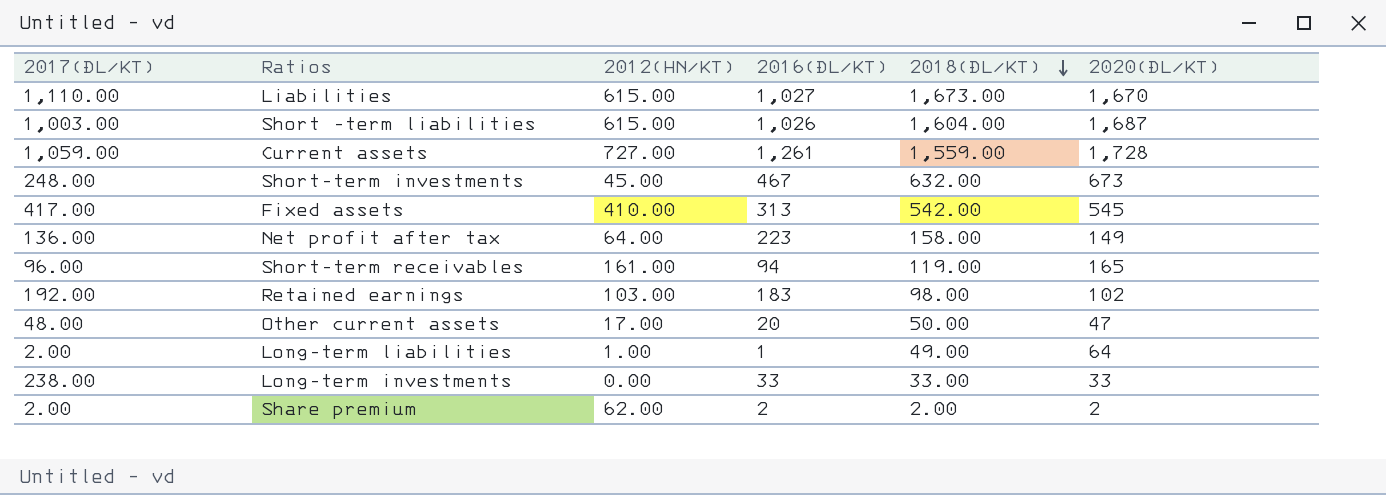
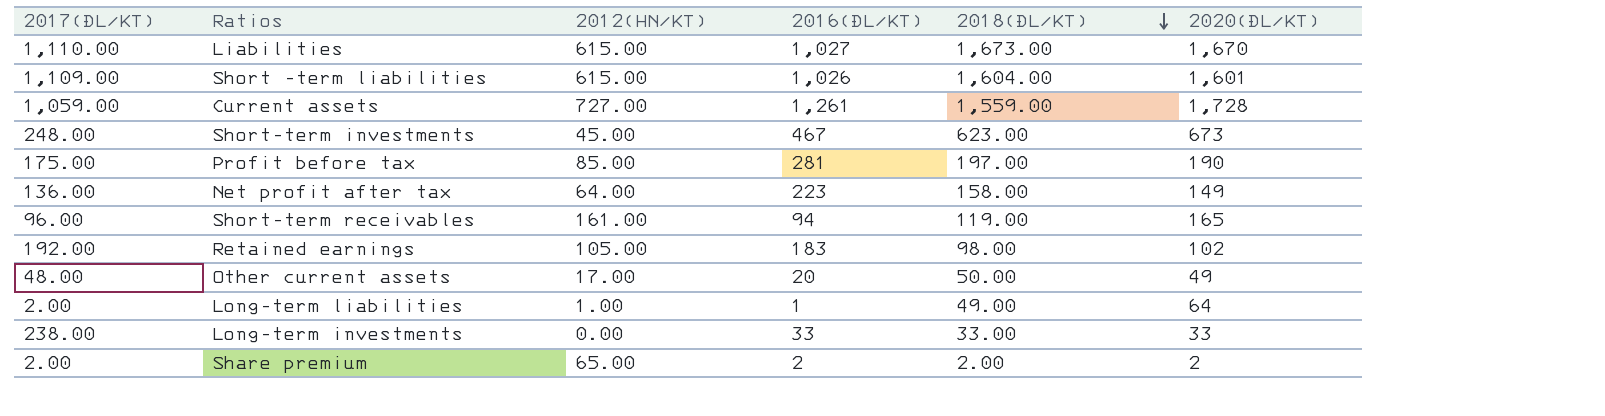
row Fixed assets: 417.00 | 410.00 | 313 | 542.00 | 545 -> none
Short -term liabilities | 2017(ĐL/KT): 1,003.00 -> 1,109.00
Short -term liabilities | 2020(ĐL/KT): 1,687 -> 1,601
Short-term investments | 2018(ĐL/KT): 632.00 -> 623.00
row Profit before tax: none -> 175.00 | 85.00 | 281 | 197.00 | 190
Retained earnings | 2012(HN/KT): 103.00 -> 105.00
Other current assets | 2020(ĐL/KT): 47 -> 49
Share premium | 2012(HN/KT): 62.00 -> 65.00

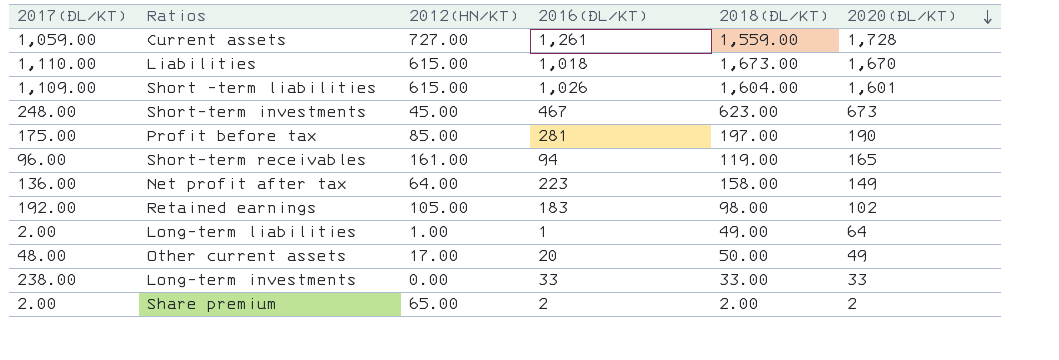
row order: 2018(ĐL/KT) descending -> 2020(ĐL/KT) descending
Liabilities | 2016(ĐL/KT): 1,027 -> 1,018

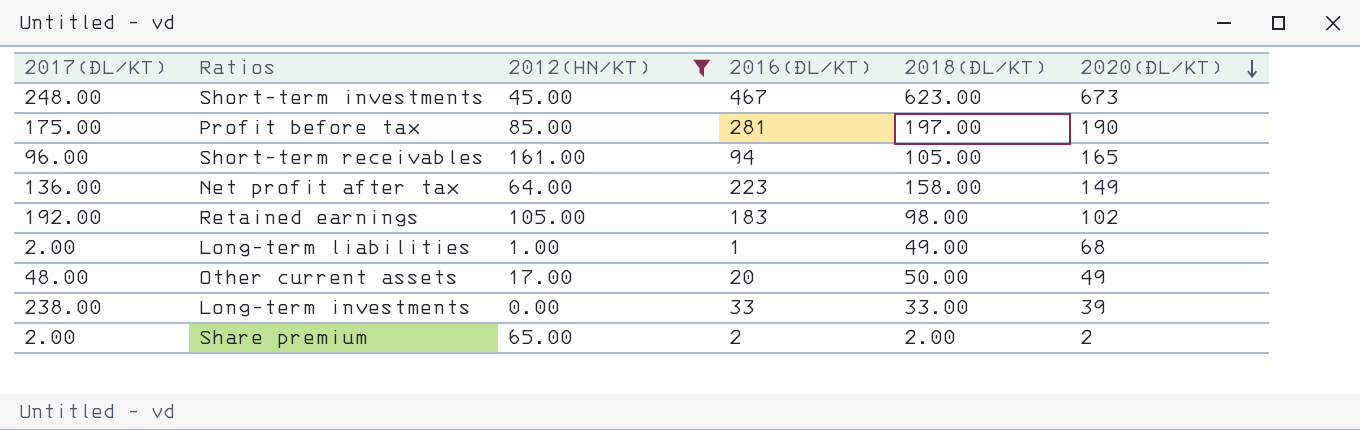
filter: none -> 2012(HN/KT) <= 161.00
Short-term receivables | 2018(ĐL/KT): 119.00 -> 105.00
Long-term liabilities | 2020(ĐL/KT): 64 -> 68
Long-term investments | 2020(ĐL/KT): 33 -> 39

